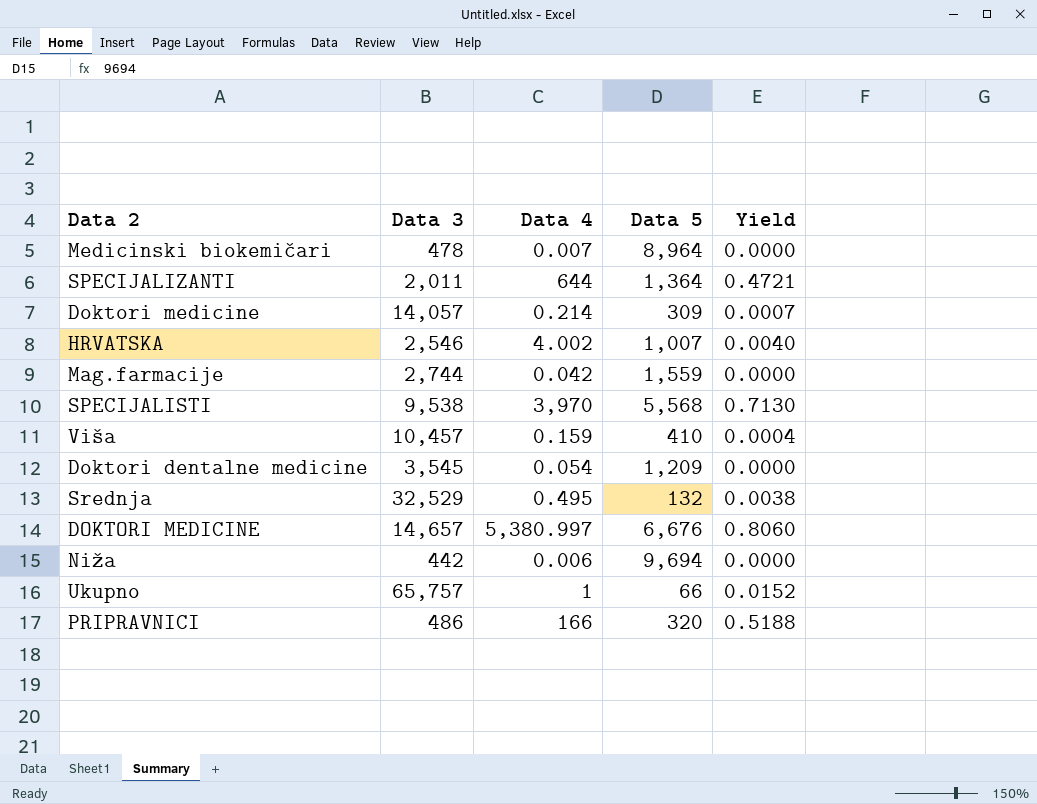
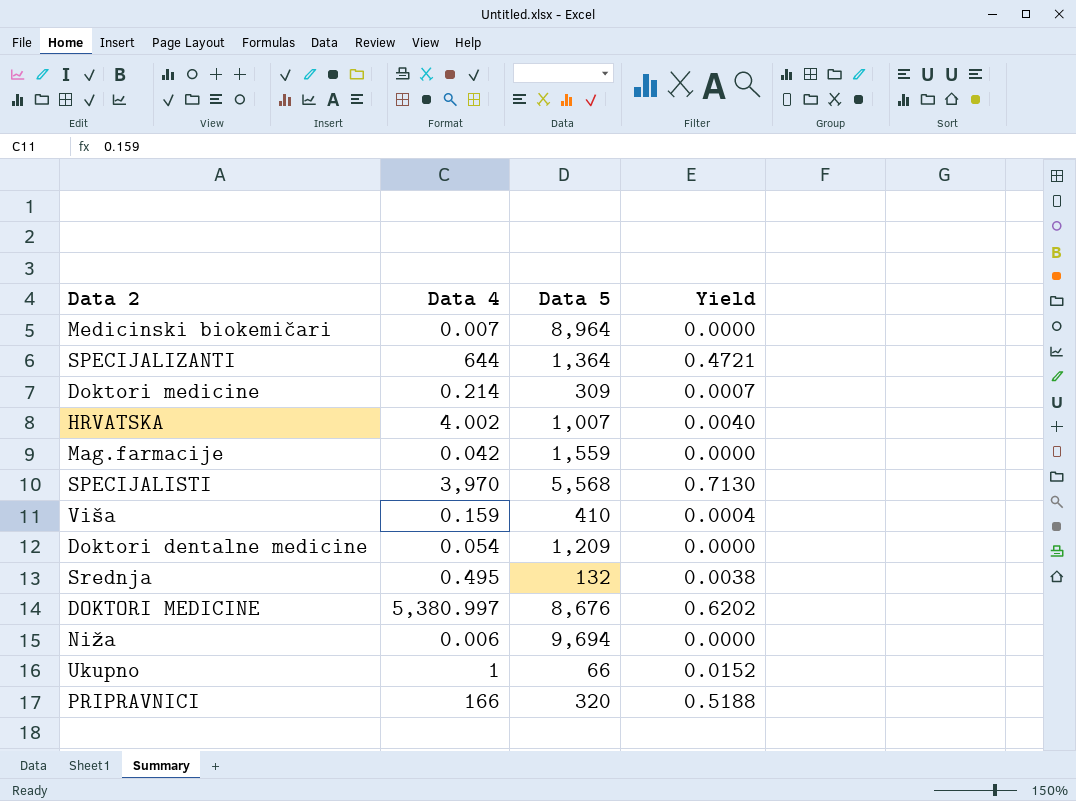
column Data 3 | position: 2 -> none
DOKTORI MEDICINE | Data 5: 6,676 -> 8,676
DOKTORI MEDICINE | Yield: 0.8060 -> 0.6202

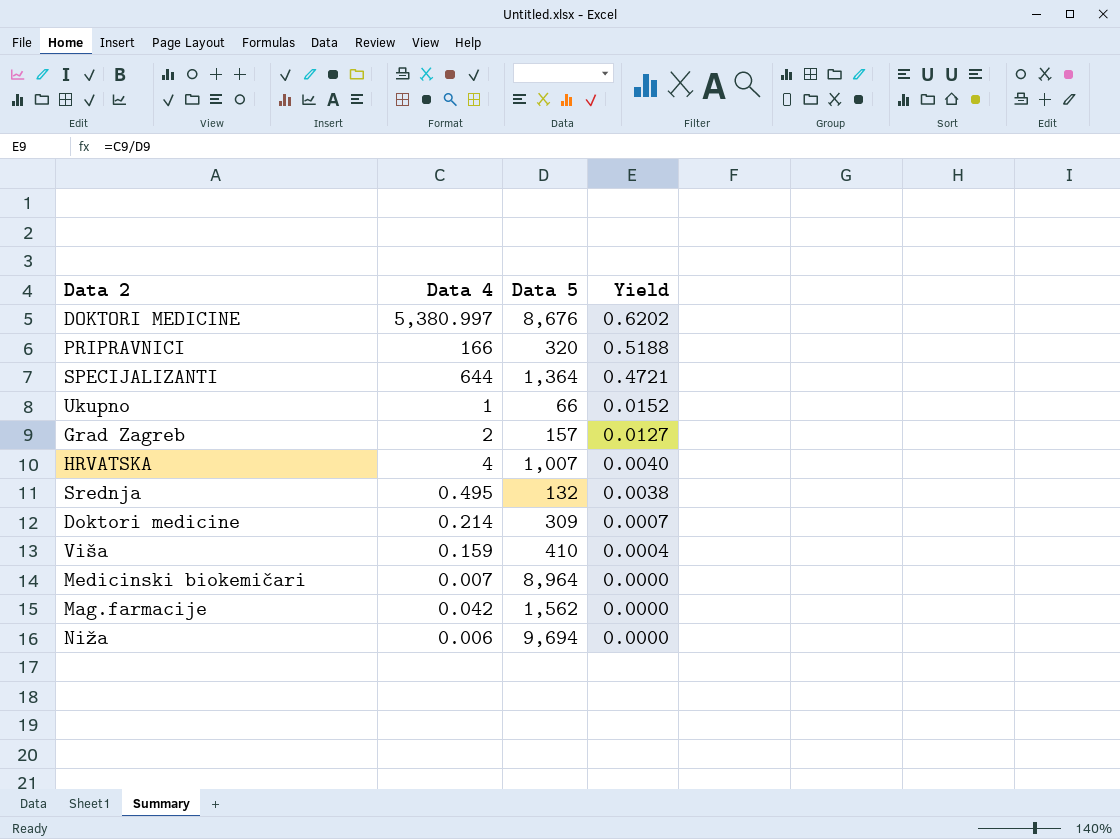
row order: none -> Yield descending
row SPECIJALISTI: 3,970 | 5,568 | 0.7130 -> none
row Doktori dentalne medicine: 0.054 | 1,209 | 0.0000 -> none
row Grad Zagreb: none -> 2 | 157 | 0.0127
HRVATSKA | Data 4: 4.002 -> 4
Mag.farmacije | Data 5: 1,559 -> 1,562

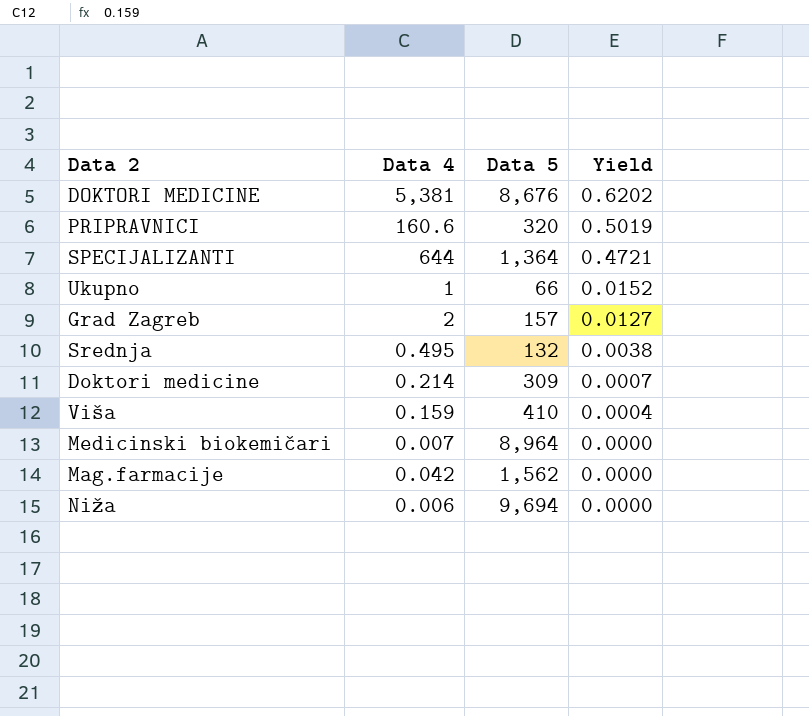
row HRVATSKA: 4 | 1,007 | 0.0040 -> none
DOKTORI MEDICINE | Data 4: 5,380.997 -> 5,381
PRIPRAVNICI | Data 4: 166 -> 160.6
PRIPRAVNICI | Yield: 0.5188 -> 0.5019

